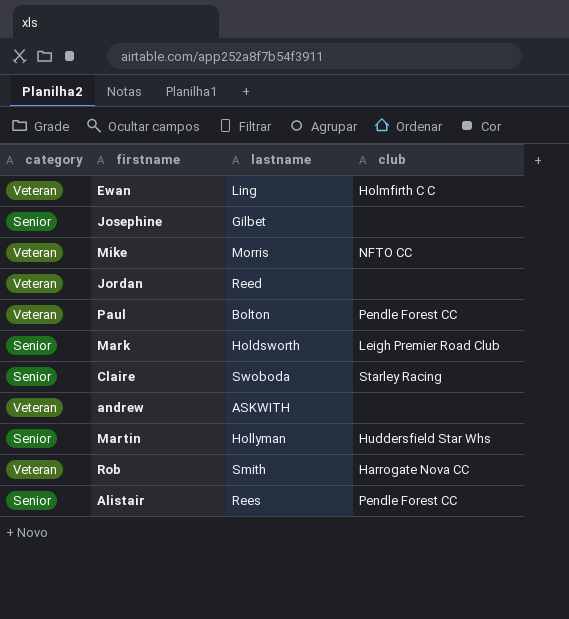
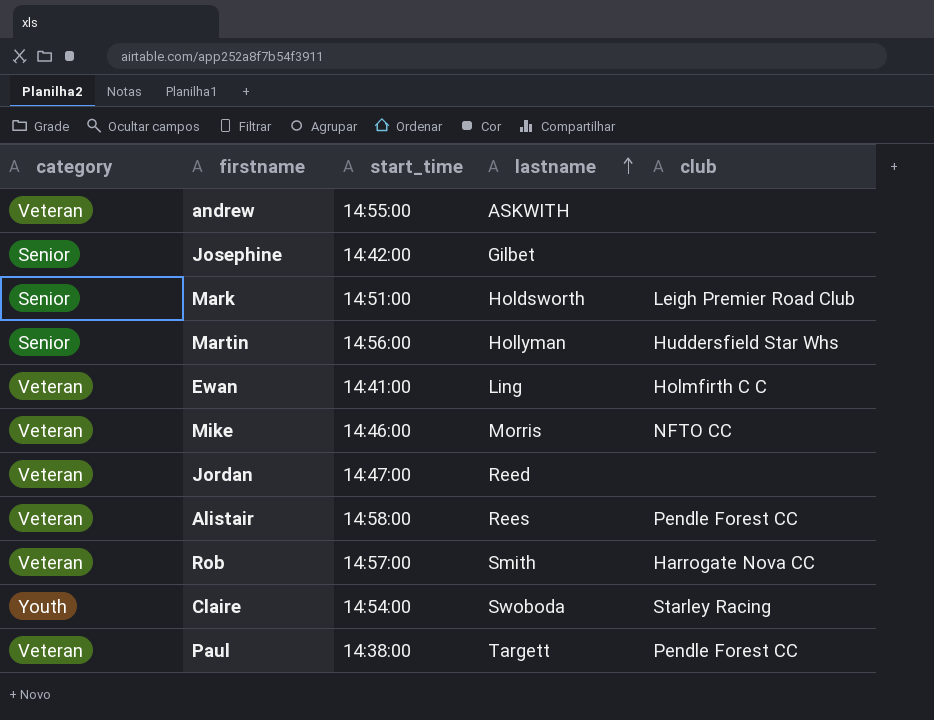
row order: none -> lastname ascending
column start_time | position: none -> 3
Alistair | category: Senior -> Veteran
Claire | category: Senior -> Youth
Paul | lastname: Bolton -> Targett

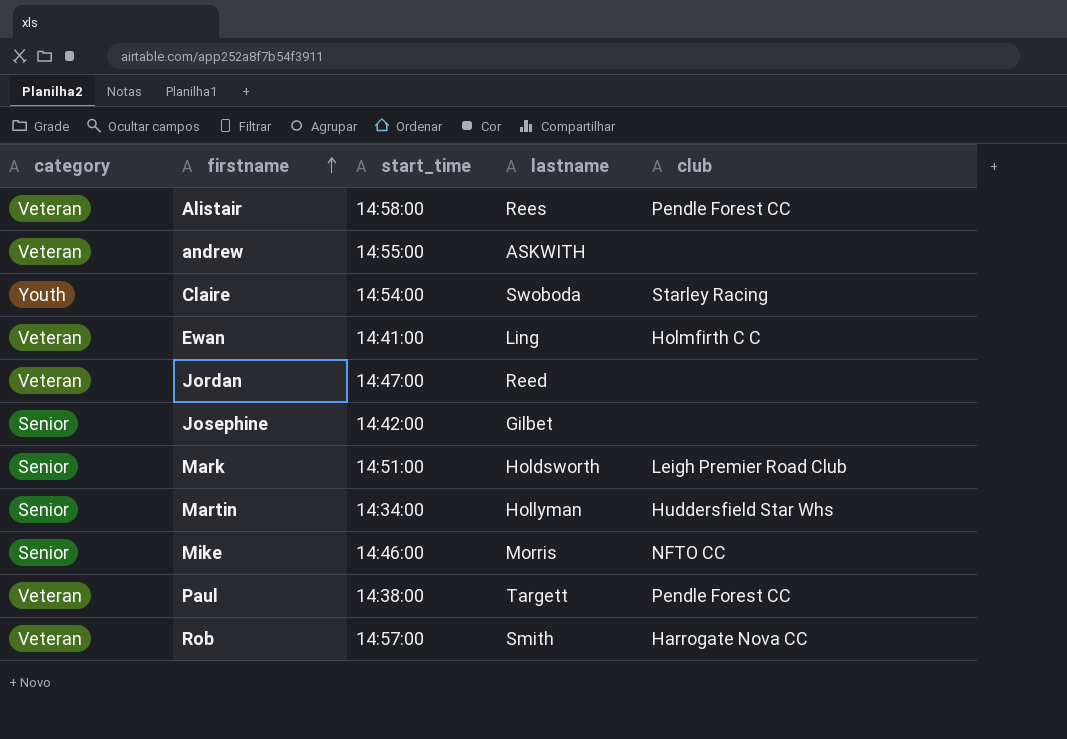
row order: lastname ascending -> firstname ascending
Martin | start_time: 14:56:00 -> 14:34:00
Mike | category: Veteran -> Senior

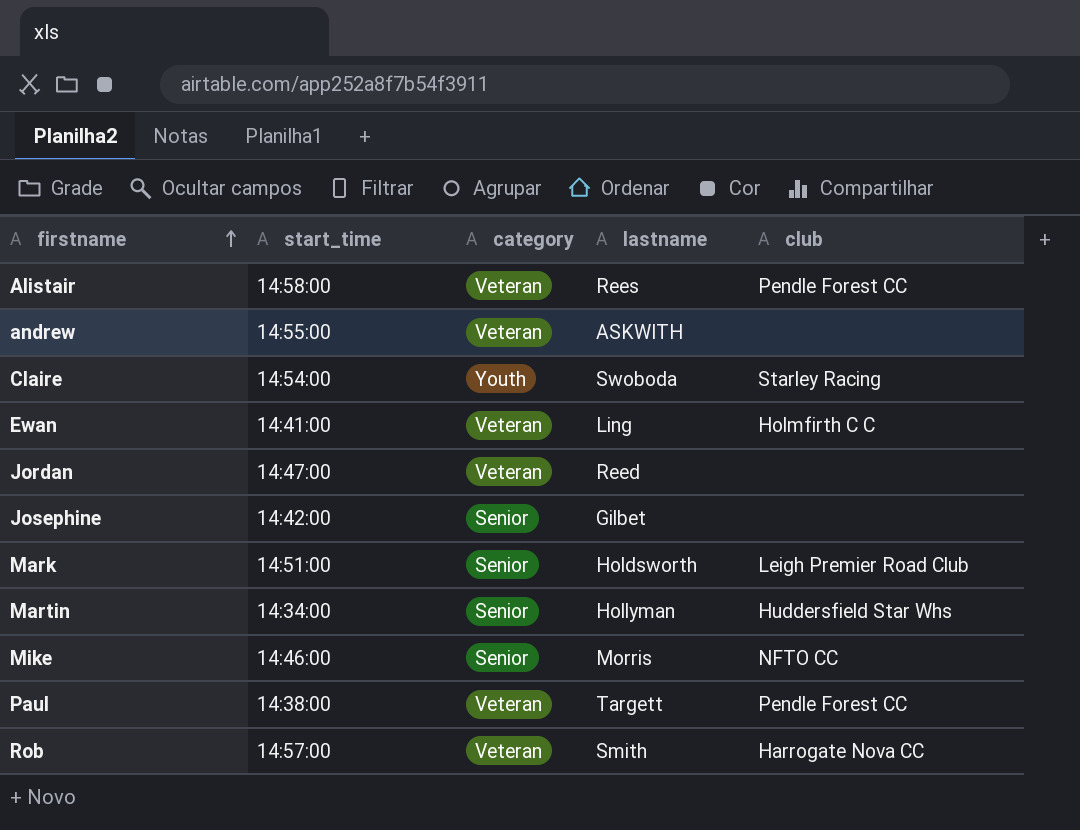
column category | position: 1 -> 3

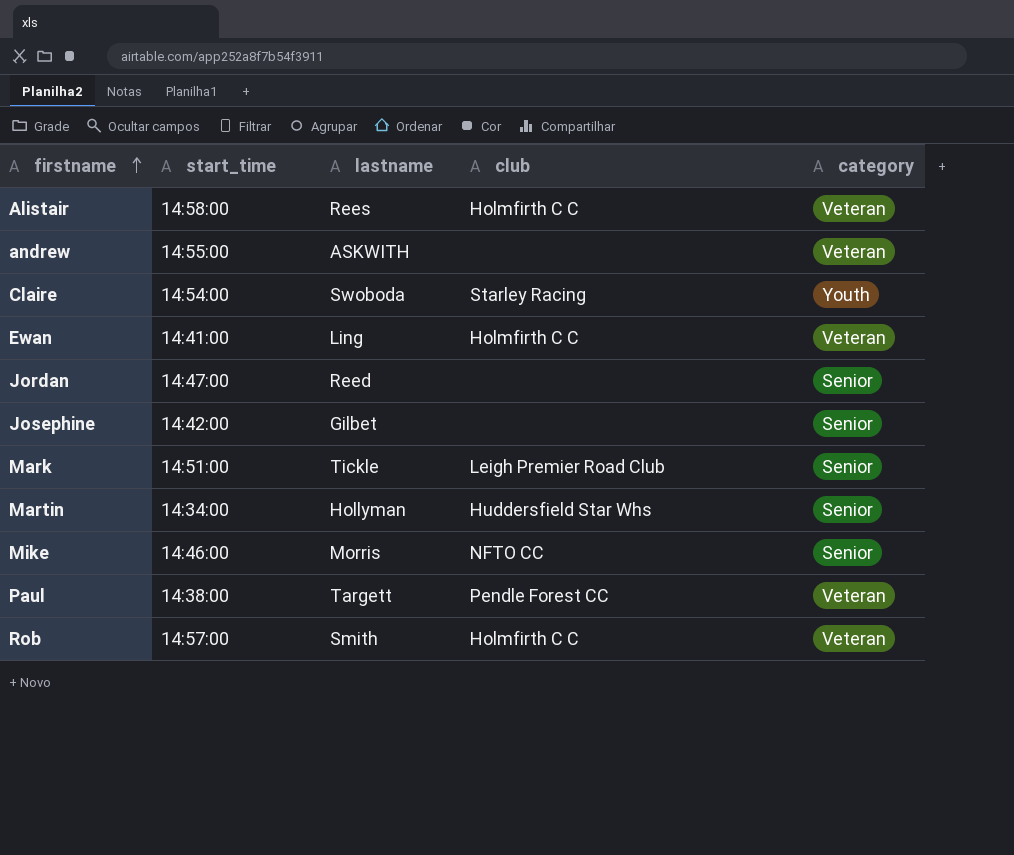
column category | position: 3 -> 5
Alistair | club: Pendle Forest CC -> Holmfirth C C
Jordan | category: Veteran -> Senior
Mark | lastname: Holdsworth -> Tickle
Rob | club: Harrogate Nova CC -> Holmfirth C C

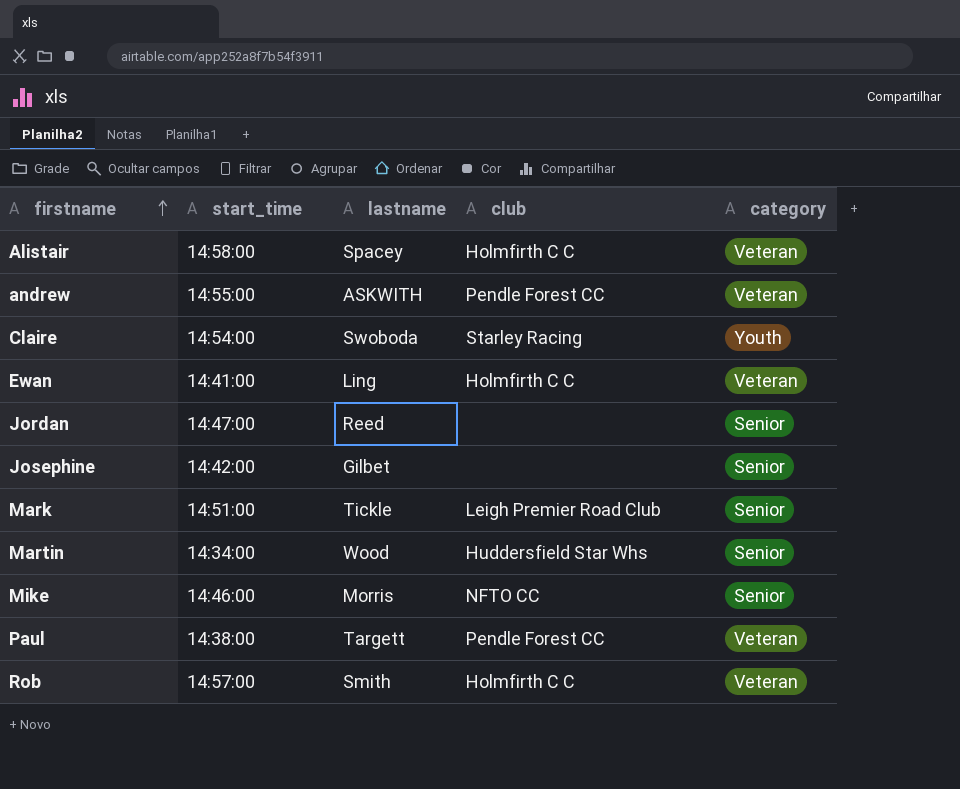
Alistair | lastname: Rees -> Spacey
andrew | club: none -> Pendle Forest CC
Martin | lastname: Hollyman -> Wood

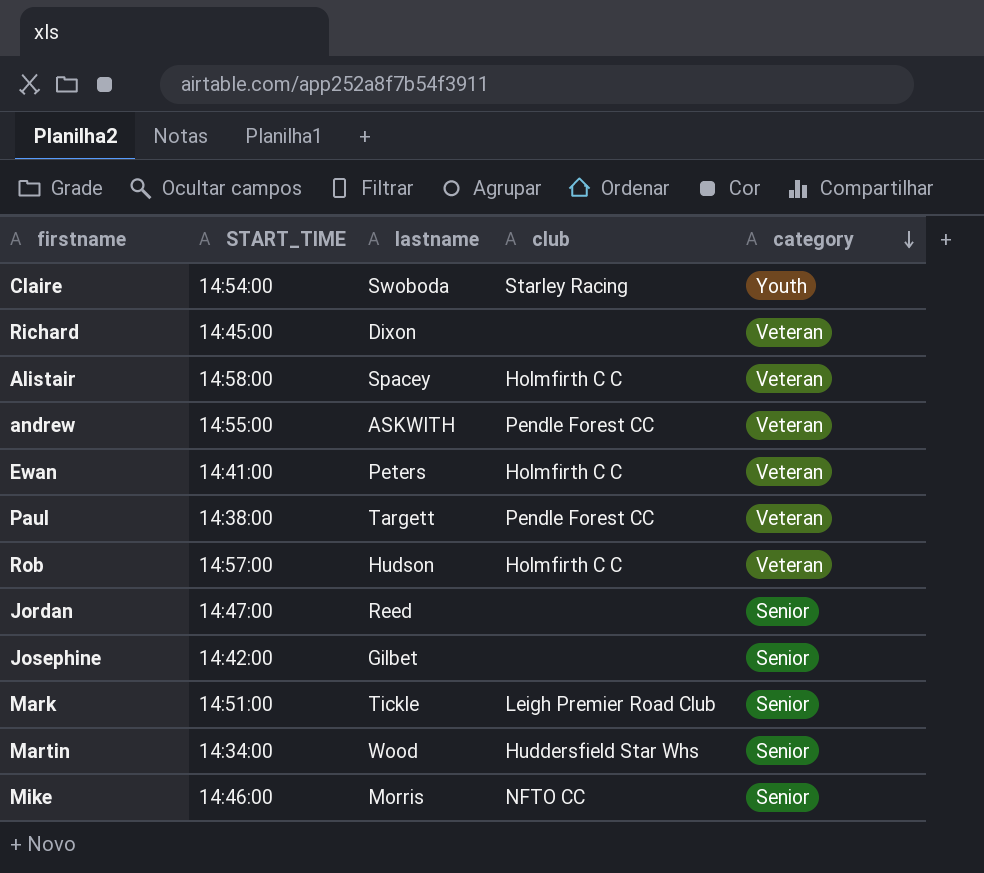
row order: firstname ascending -> category descending
column name: start_time -> START_TIME
row Richard: none -> 14:45:00 | Dixon | none | Veteran
Ewan | lastname: Ling -> Peters
Rob | lastname: Smith -> Hudson

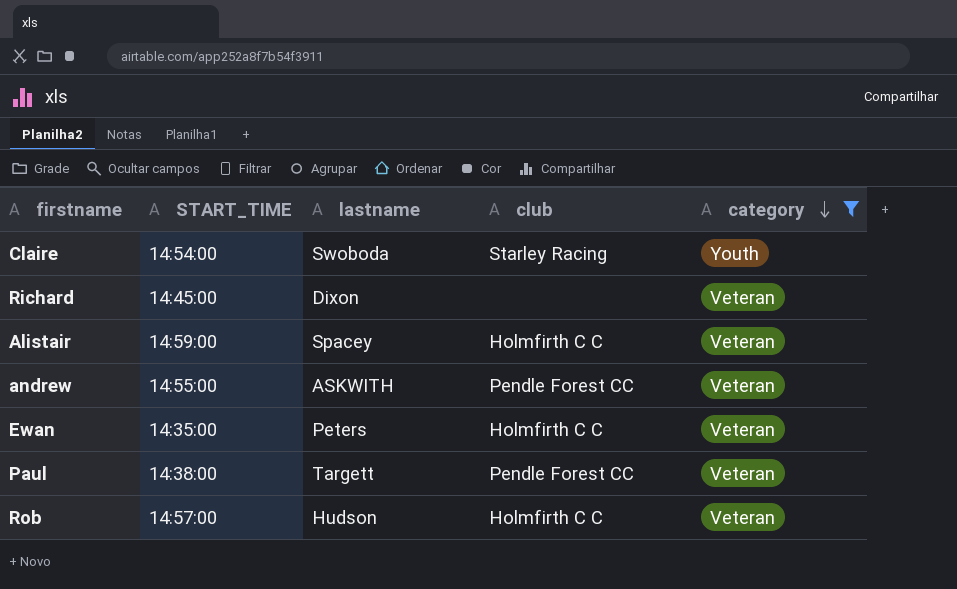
filter: none -> category != Senior
Alistair | START_TIME: 14:58:00 -> 14:59:00
Ewan | START_TIME: 14:41:00 -> 14:35:00

